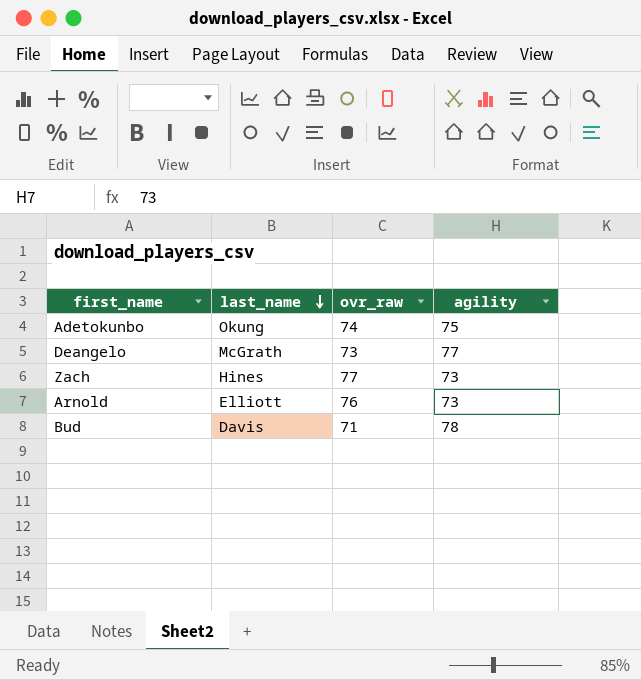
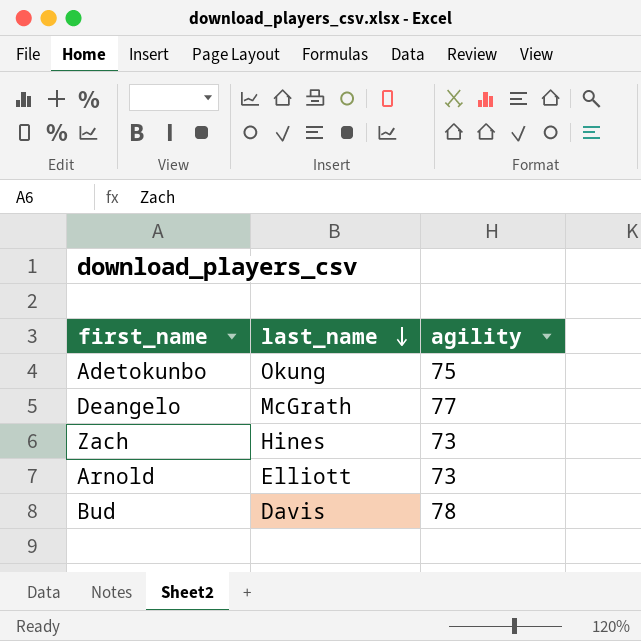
column ovr_raw | position: 3 -> none

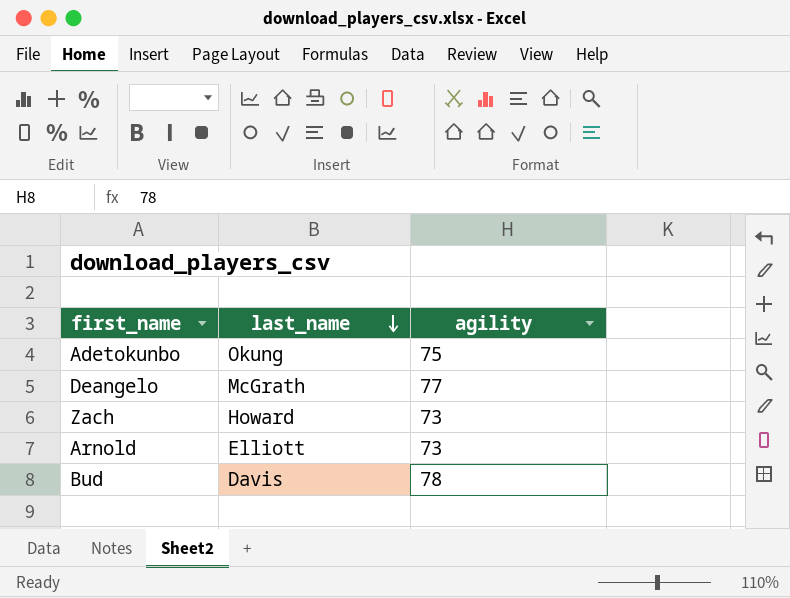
Zach | last_name: Hines -> Howard

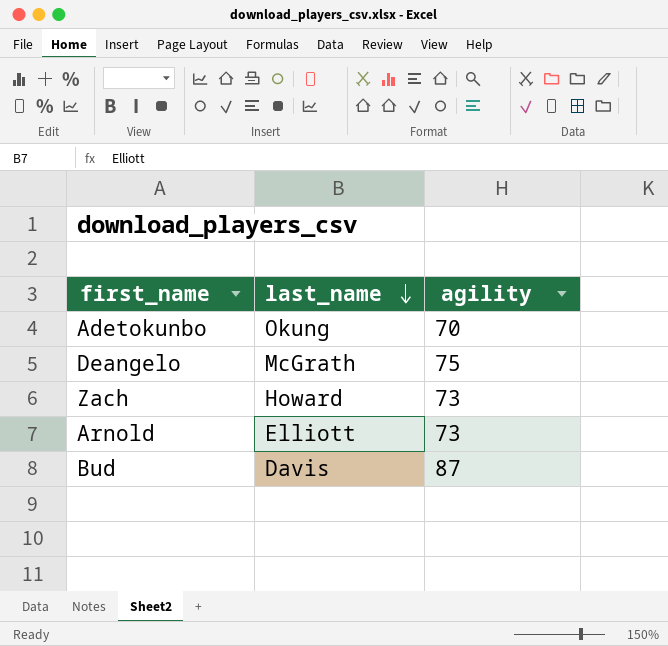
Adetokunbo | agility: 75 -> 70
Deangelo | agility: 77 -> 75
Bud | agility: 78 -> 87

